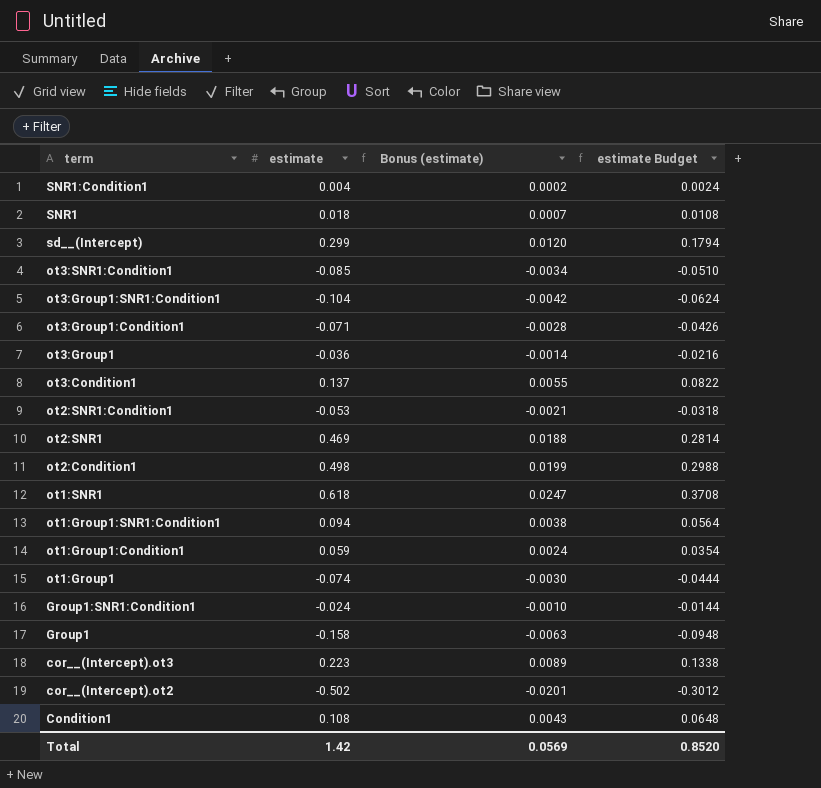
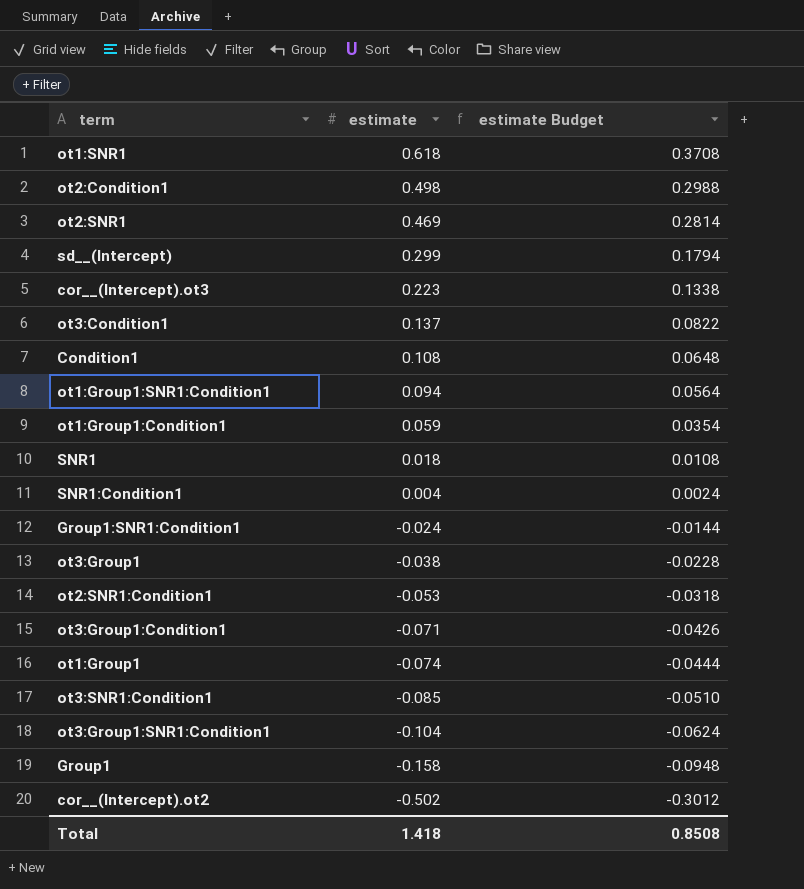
row order: term descending -> estimate descending
column Bonus (estimate) | formula: [estimate] * 0.04 -> none
ot3:Group1 | estimate: -0.036 -> -0.038
ot3:Group1 | estimate Budget: -0.0216 -> -0.0228
Total | estimate: 1.42 -> 1.418
Total | estimate Budget: 0.8520 -> 0.8508

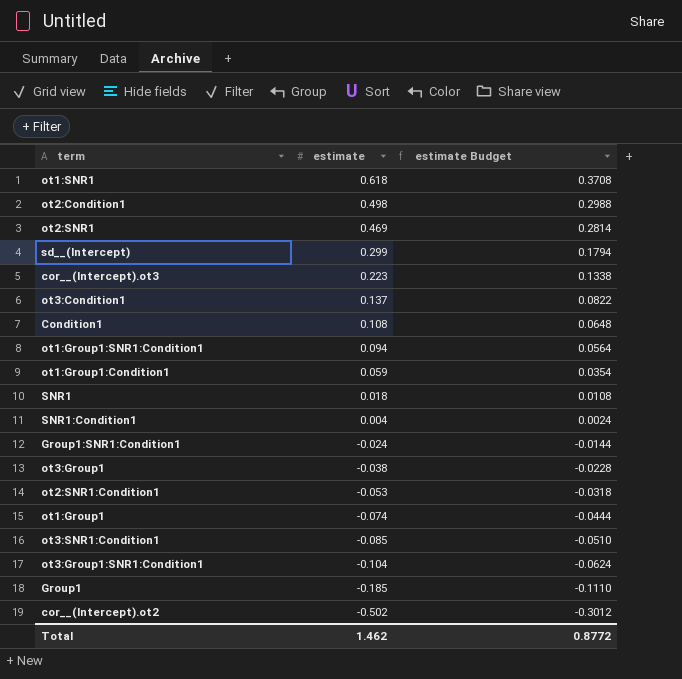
row ot3:Group1:Condition1: -0.071 | -0.0426 -> none
Group1 | estimate: -0.158 -> -0.185
Group1 | estimate Budget: -0.0948 -> -0.1110
Total | estimate: 1.418 -> 1.462
Total | estimate Budget: 0.8508 -> 0.8772

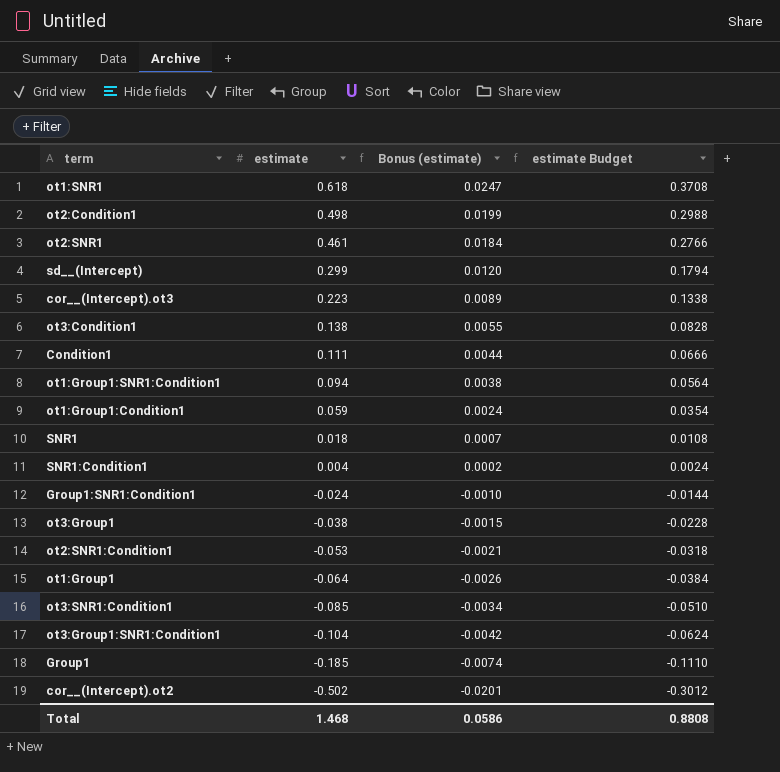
column Bonus (estimate) | formula: none -> [estimate] * 0.04
ot2:SNR1 | estimate: 0.469 -> 0.461
ot2:SNR1 | estimate Budget: 0.2814 -> 0.2766
ot3:Condition1 | estimate: 0.137 -> 0.138
ot3:Condition1 | estimate Budget: 0.0822 -> 0.0828
Condition1 | estimate: 0.108 -> 0.111
Condition1 | estimate Budget: 0.0648 -> 0.0666
ot1:Group1 | estimate: -0.074 -> -0.064
ot1:Group1 | estimate Budget: -0.0444 -> -0.0384
Total | estimate: 1.462 -> 1.468
Total | estimate Budget: 0.8772 -> 0.8808

